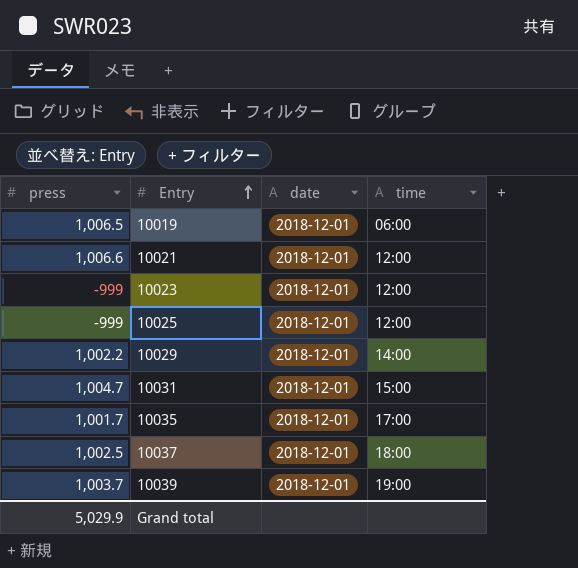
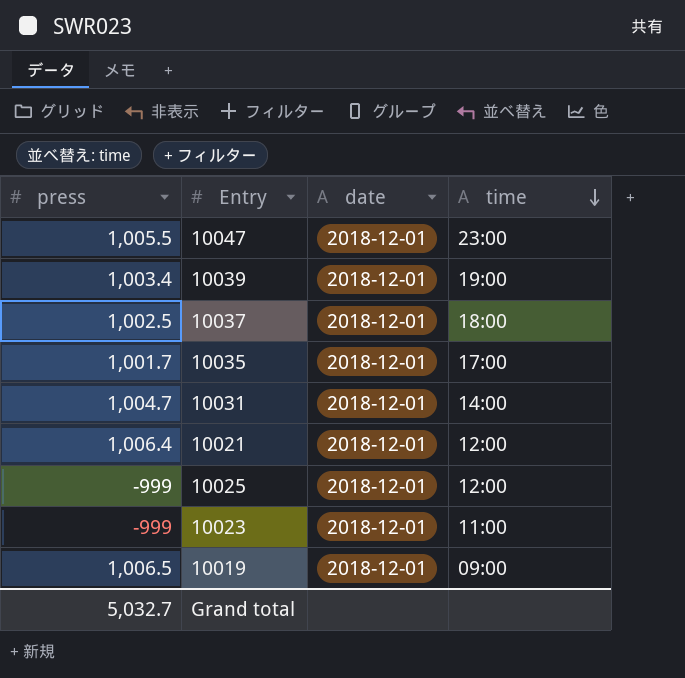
row order: Entry ascending -> time descending
row 10029: 1,002.2 | 2018-12-01 | 14:00 -> none
row 10047: none -> 1,005.5 | 2018-12-01 | 23:00
10039 | press: 1,003.7 -> 1,003.4
10031 | time: 15:00 -> 14:00
10021 | press: 1,006.6 -> 1,006.4
10023 | time: 12:00 -> 11:00
10019 | time: 06:00 -> 09:00
Grand total | press: 5,029.9 -> 5,032.7

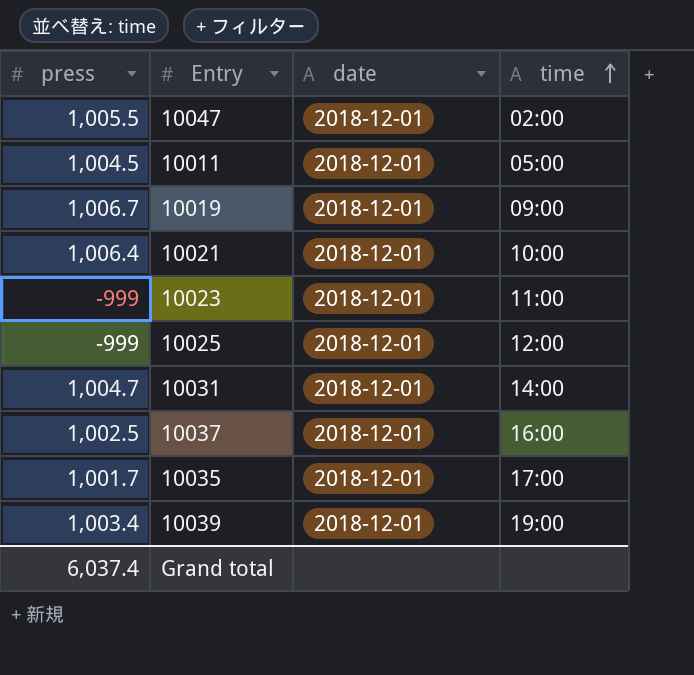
row order: time descending -> time ascending
10047 | time: 23:00 -> 02:00
row 10011: none -> 1,004.5 | 2018-12-01 | 05:00
10019 | press: 1,006.5 -> 1,006.7
10021 | time: 12:00 -> 10:00
10037 | time: 18:00 -> 16:00
Grand total | press: 5,032.7 -> 6,037.4

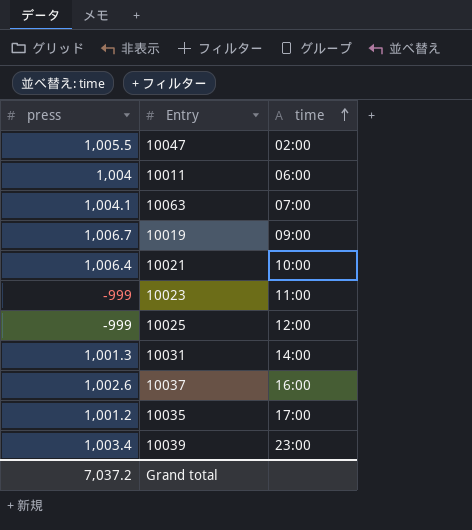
column date | position: 3 -> none
10011 | press: 1,004.5 -> 1,004
10011 | time: 05:00 -> 06:00
row 10063: none -> 1,004.1 | 07:00
10031 | press: 1,004.7 -> 1,001.3
10037 | press: 1,002.5 -> 1,002.6
10035 | press: 1,001.7 -> 1,001.2
10039 | time: 19:00 -> 23:00
Grand total | press: 6,037.4 -> 7,037.2

